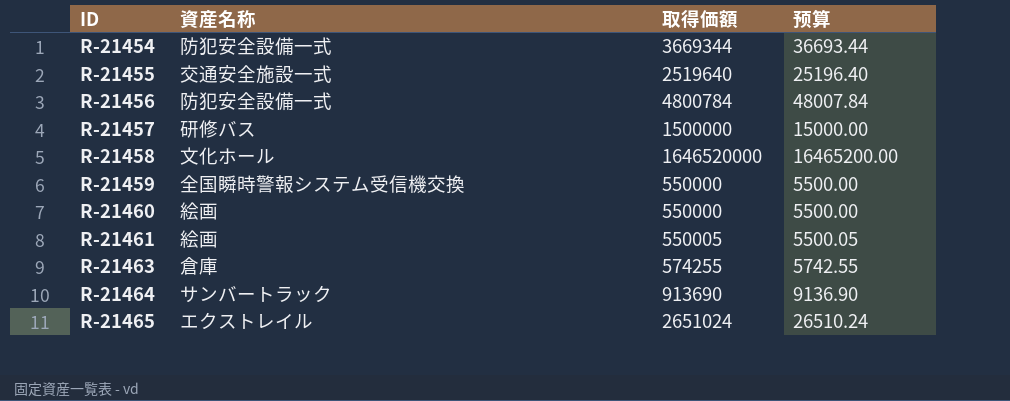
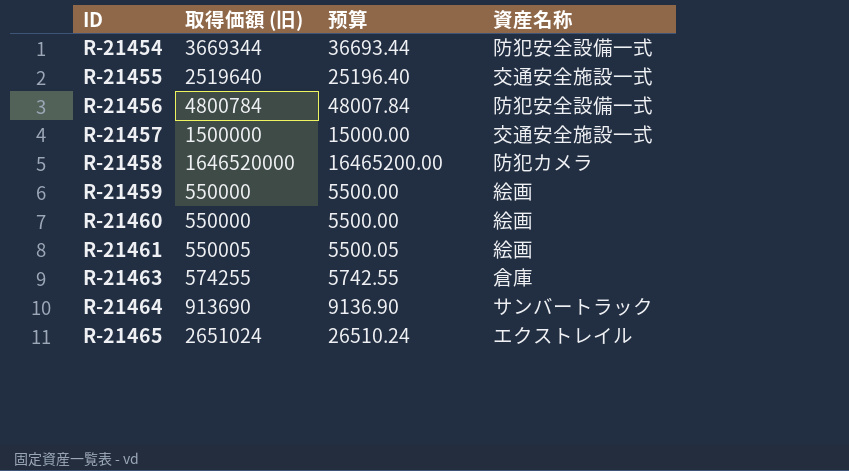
column name: 取得価額 -> 取得価額 (旧)
column 資産名称 | position: 2 -> 4
R-21457 | 資産名称: 研修バス -> 交通安全施設一式
R-21458 | 資産名称: 文化ホール -> 防犯カメラ
R-21459 | 資産名称: 全国瞬時警報システム受信機交換 -> 絵画

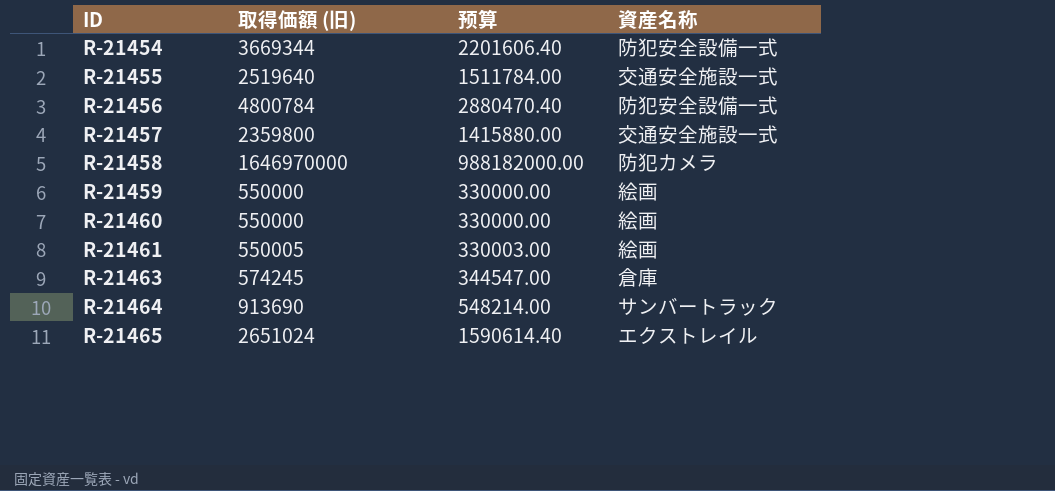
column 预算 | formula: [取得価額 (旧)] * 0.01 -> [取得価額 (旧)] * 0.6
R-21457 | 取得価額 (旧): 1500000 -> 2359800
R-21458 | 取得価額 (旧): 1646520000 -> 1646970000
R-21463 | 取得価額 (旧): 574255 -> 574245

